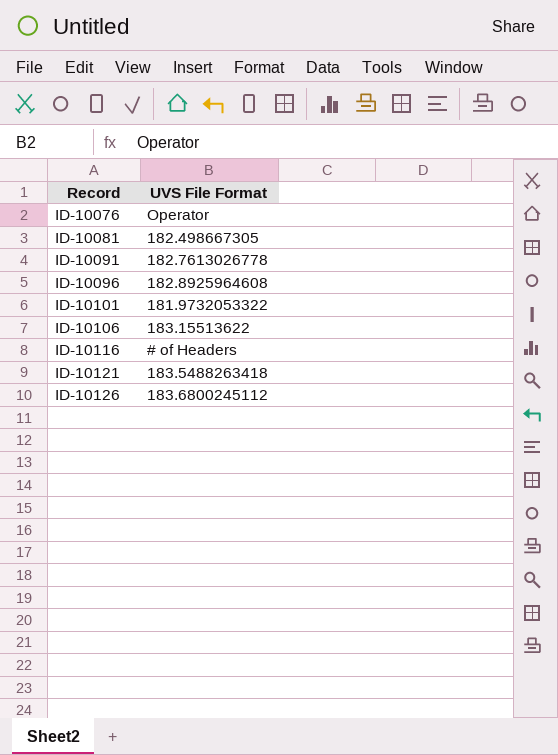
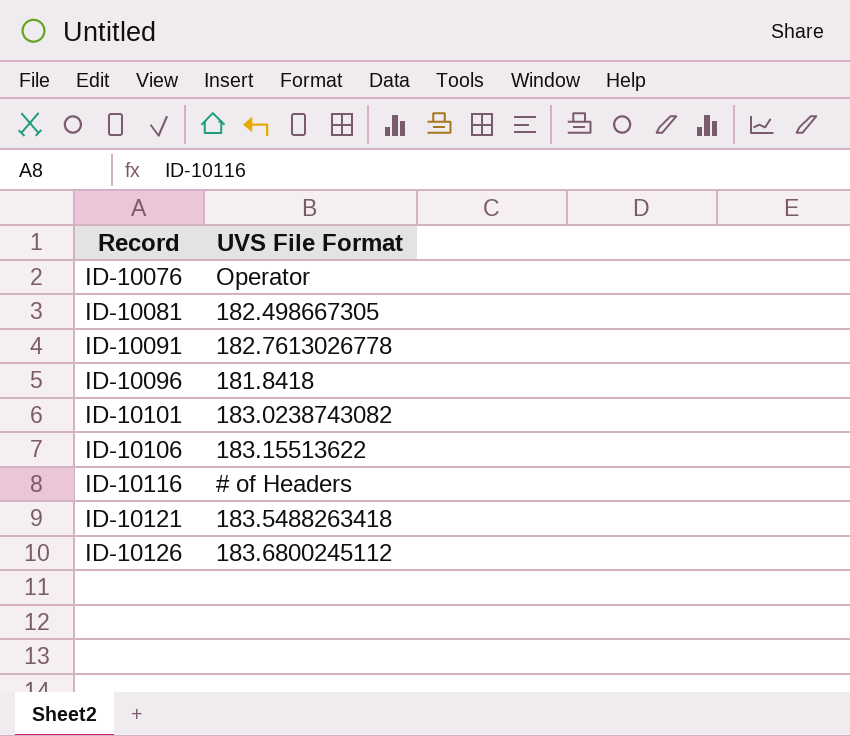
ID-10096 | UVS File Format: 182.8925964608 -> 181.8418
ID-10101 | UVS File Format: 181.9732053322 -> 183.0238743082

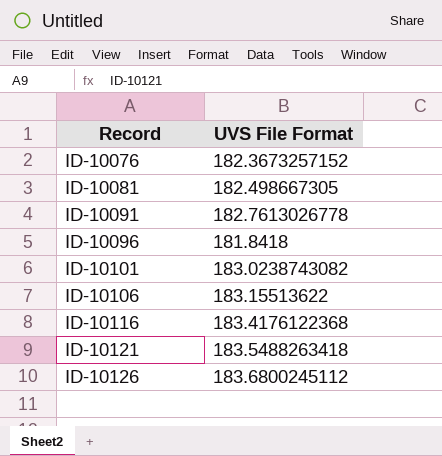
ID-10076 | UVS File Format: Operator -> 182.3673257152
ID-10116 | UVS File Format: # of Headers -> 183.4176122368

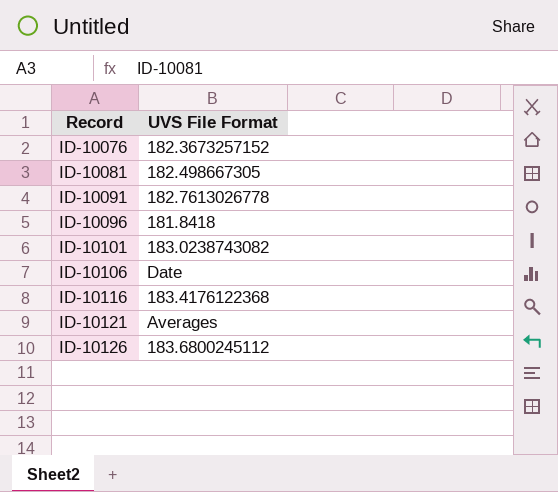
ID-10106 | UVS File Format: 183.15513622 -> Date
ID-10121 | UVS File Format: 183.5488263418 -> Averages

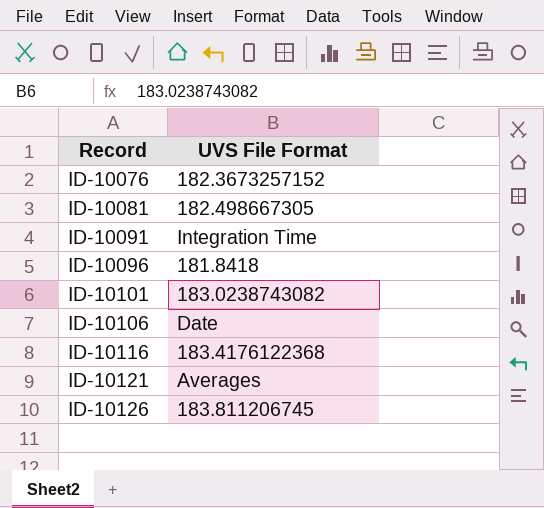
ID-10091 | UVS File Format: 182.7613026778 -> Integration Time
ID-10126 | UVS File Format: 183.6800245112 -> 183.811206745

